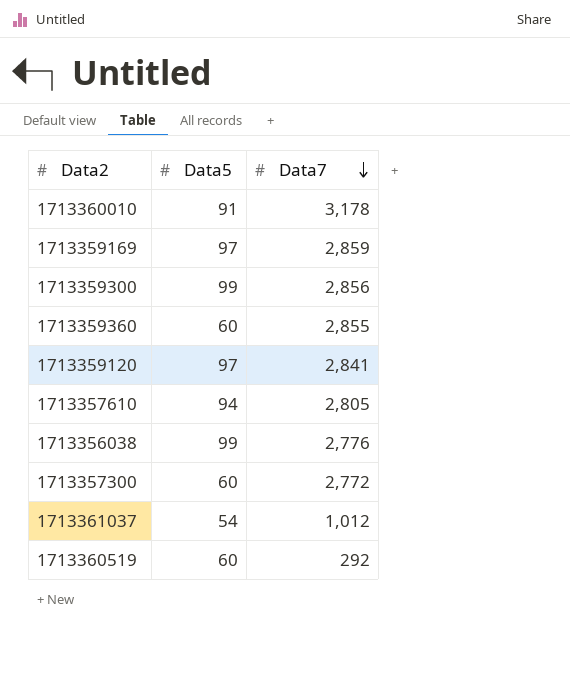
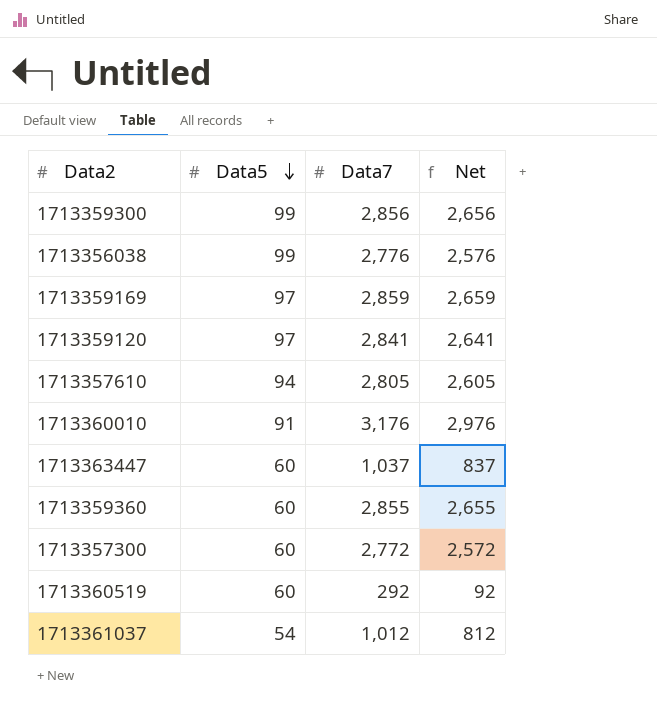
row order: Data7 descending -> Data5 descending
column Net | formula: none -> [Data7] - 200
1713360010 | Data7: 3,178 -> 3,176
row 1713363447: none -> 60 | 1,037 | 837

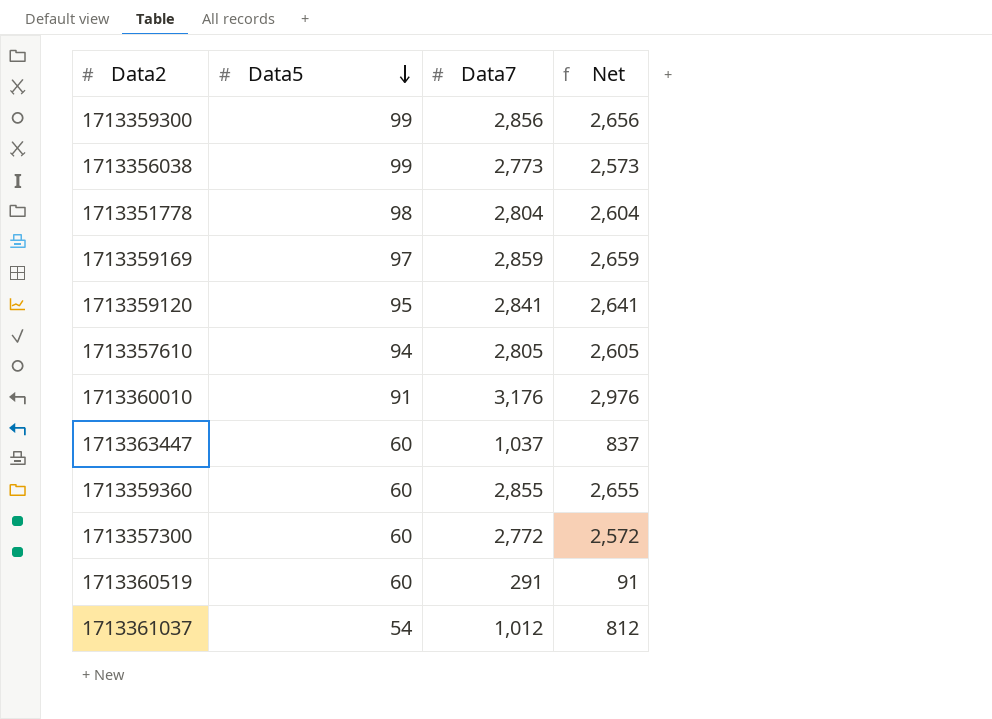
1713356038 | Data7: 2,776 -> 2,773
1713356038 | Net: 2,576 -> 2,573
row 1713351778: none -> 98 | 2,804 | 2,604
1713359120 | Data5: 97 -> 95
1713360519 | Data7: 292 -> 291
1713360519 | Net: 92 -> 91

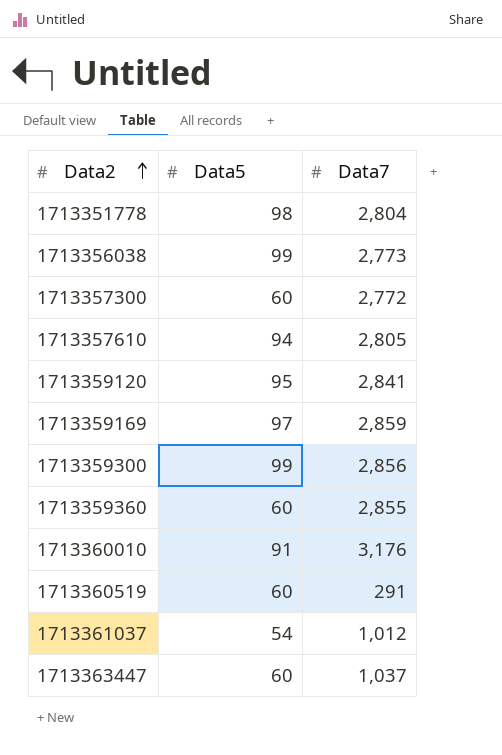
row order: Data5 descending -> Data2 ascending
column Net | formula: [Data7] - 200 -> none

